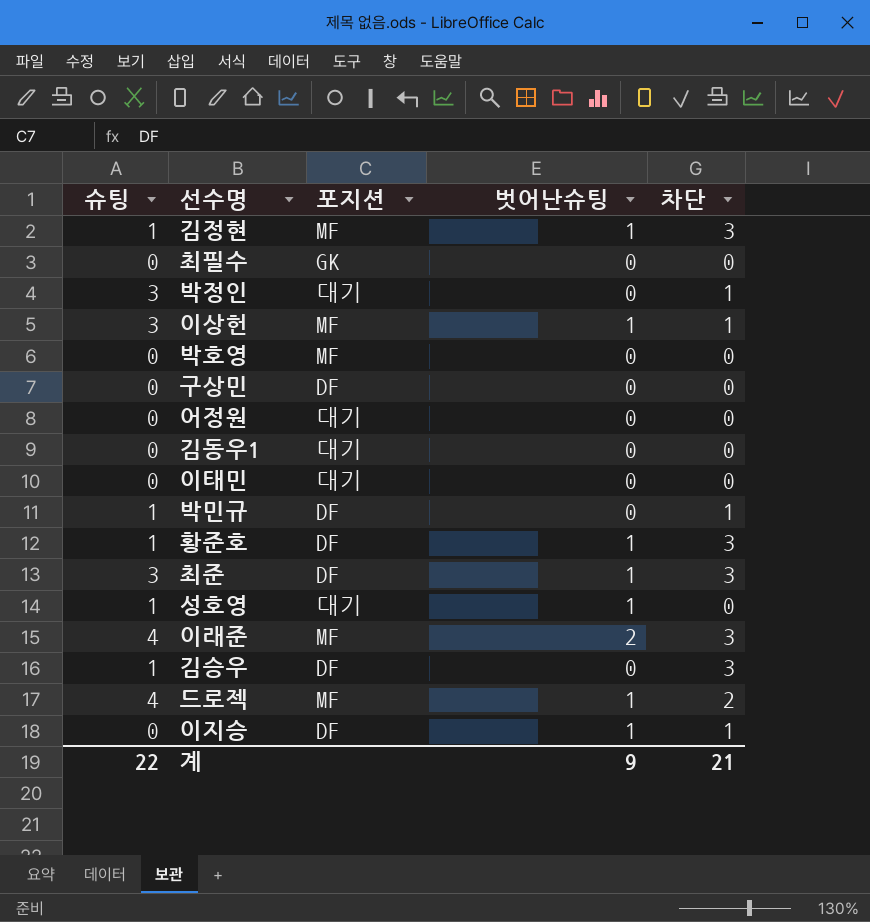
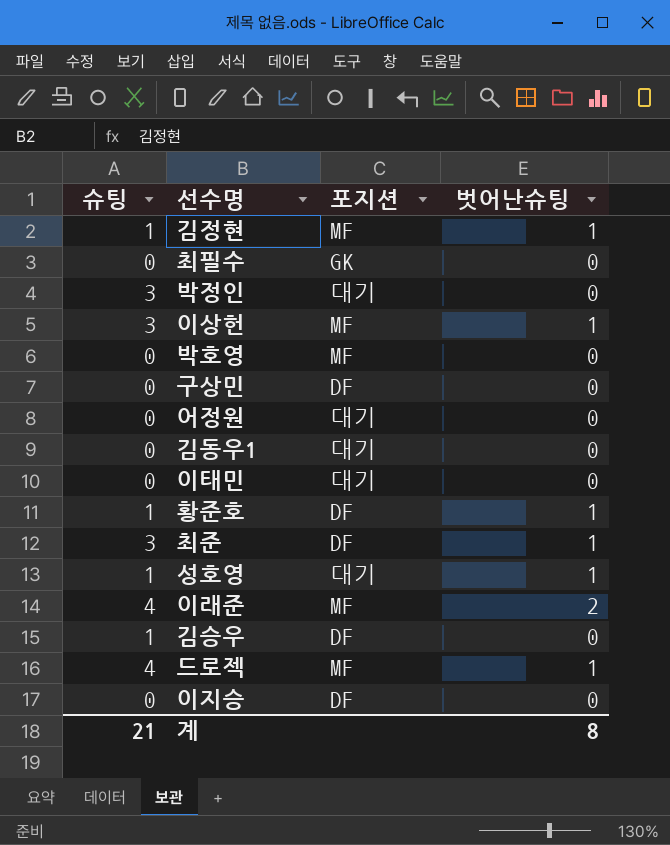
column 차단 | position: 5 -> none
row 박민규: 1 | DF | 0 | 1 -> none
이지승 | 벗어난슈팅: 1 -> 0
계 | 슈팅: 22 -> 21
계 | 벗어난슈팅: 9 -> 8

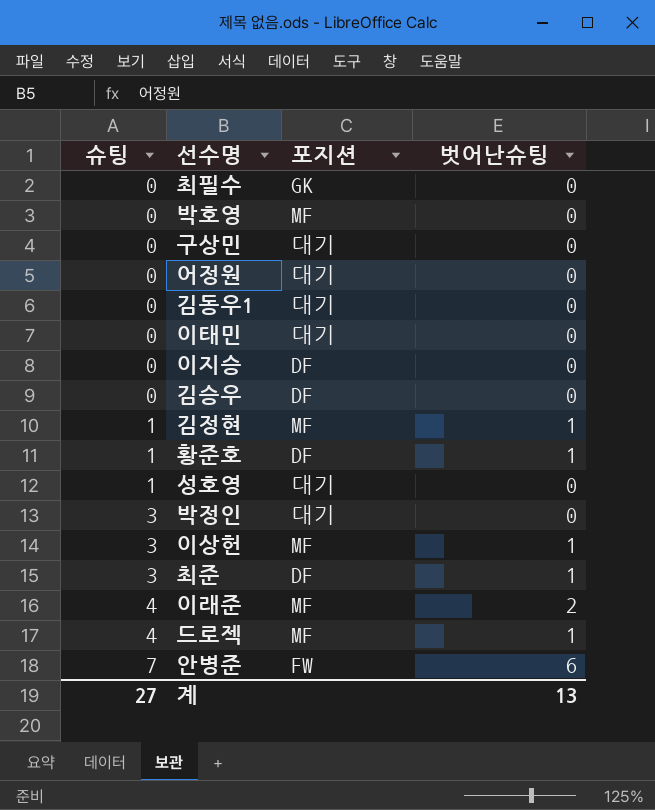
row order: none -> 슈팅 ascending
구상민 | 포지션: DF -> 대기
김승우 | 슈팅: 1 -> 0
성호영 | 벗어난슈팅: 1 -> 0
row 안병준: none -> 7 | FW | 6
계 | 슈팅: 21 -> 27
계 | 벗어난슈팅: 8 -> 13

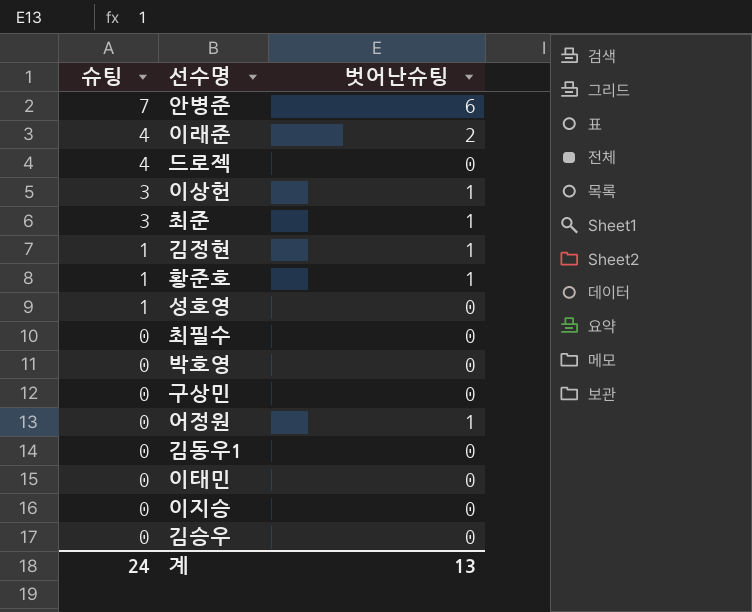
row order: 슈팅 ascending -> 슈팅 descending
column 포지션 | position: 3 -> none
row 박정인: 3 | 대기 | 0 -> none
드로젝 | 벗어난슈팅: 1 -> 0
어정원 | 벗어난슈팅: 0 -> 1
계 | 슈팅: 27 -> 24

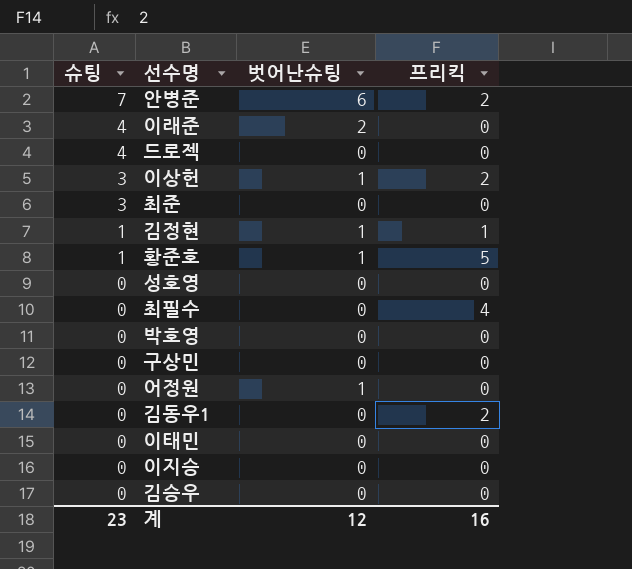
column 프리킥 | position: none -> 4
최준 | 벗어난슈팅: 1 -> 0
성호영 | 슈팅: 1 -> 0
계 | 슈팅: 24 -> 23
계 | 벗어난슈팅: 13 -> 12

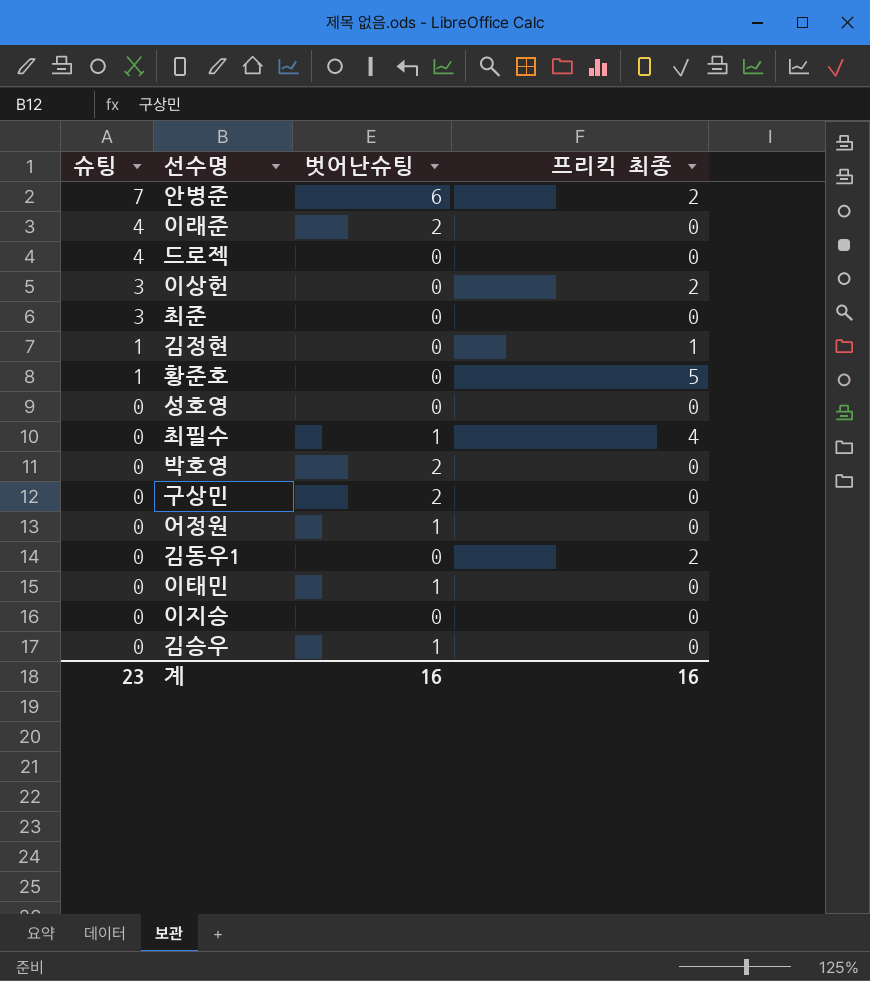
column name: 프리킥 -> 프리킥 최종
이상헌 | 벗어난슈팅: 1 -> 0
김정현 | 벗어난슈팅: 1 -> 0
황준호 | 벗어난슈팅: 1 -> 0
최필수 | 벗어난슈팅: 0 -> 1
박호영 | 벗어난슈팅: 0 -> 2
구상민 | 벗어난슈팅: 0 -> 2
이태민 | 벗어난슈팅: 0 -> 1
김승우 | 벗어난슈팅: 0 -> 1
계 | 벗어난슈팅: 12 -> 16

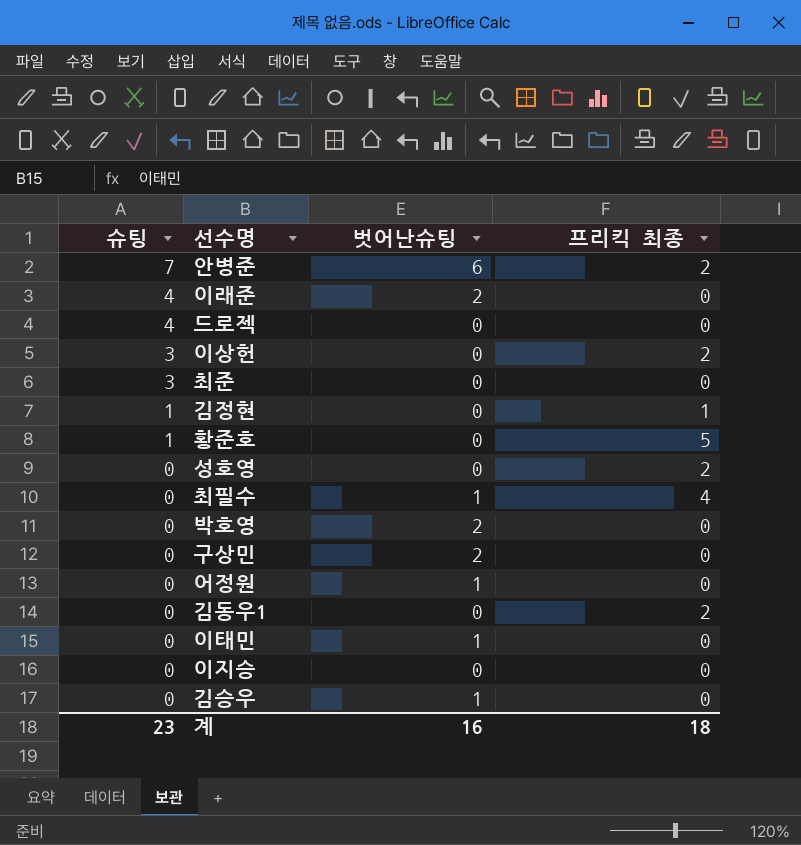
성호영 | 프리킥 최종: 0 -> 2
계 | 프리킥 최종: 16 -> 18

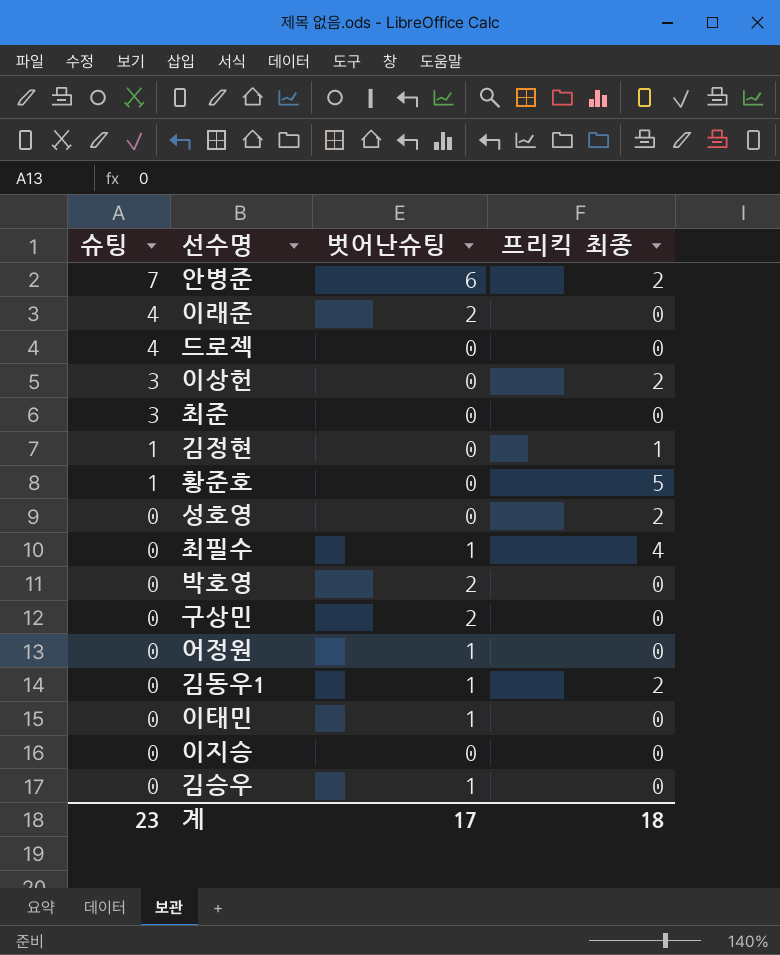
김동우1 | 벗어난슈팅: 0 -> 1
계 | 벗어난슈팅: 16 -> 17

